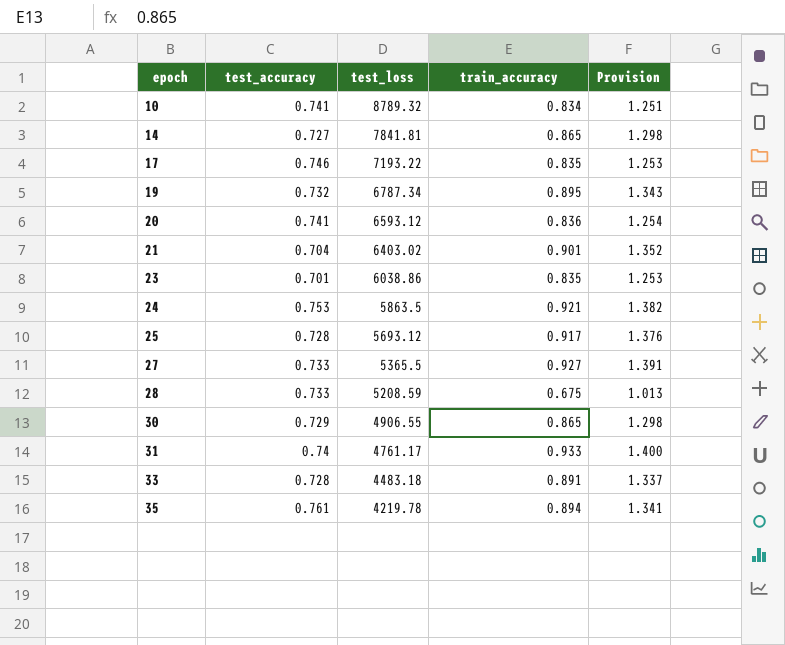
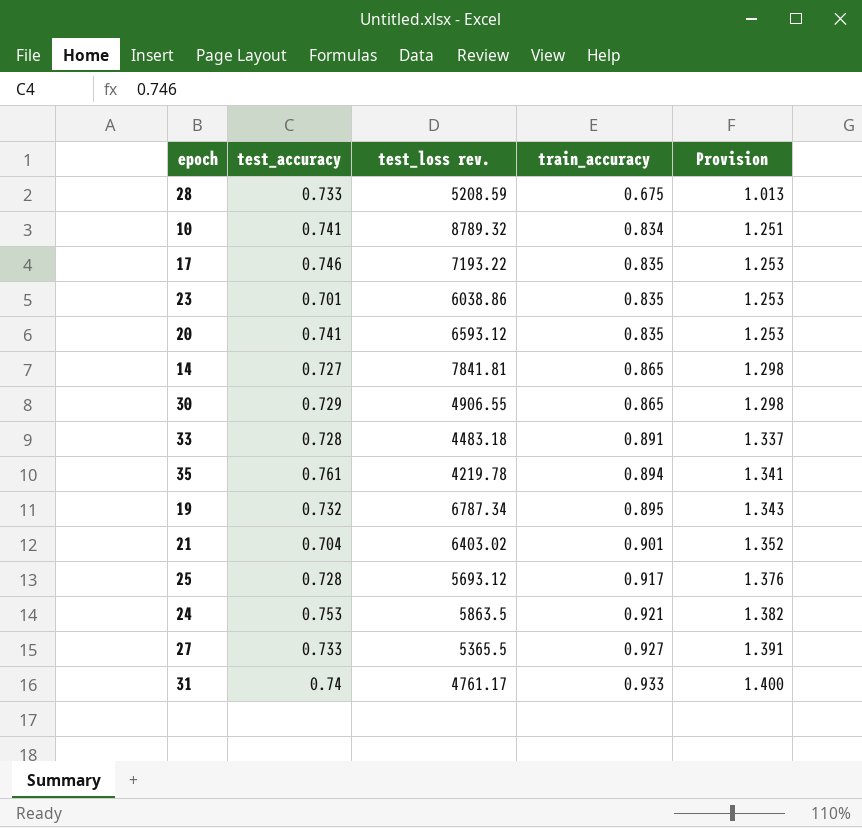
row order: epoch ascending -> train_accuracy ascending
column name: test_loss -> test_loss rev.
20 | train_accuracy: 0.836 -> 0.835
20 | Provision: 1.254 -> 1.253

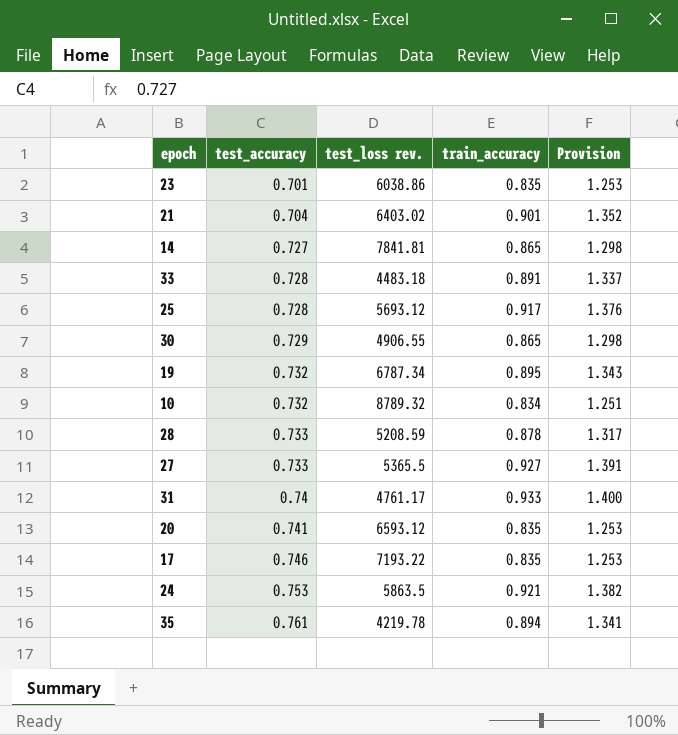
row order: train_accuracy ascending -> test_accuracy ascending
10 | test_accuracy: 0.741 -> 0.732
28 | train_accuracy: 0.675 -> 0.878
28 | Provision: 1.013 -> 1.317

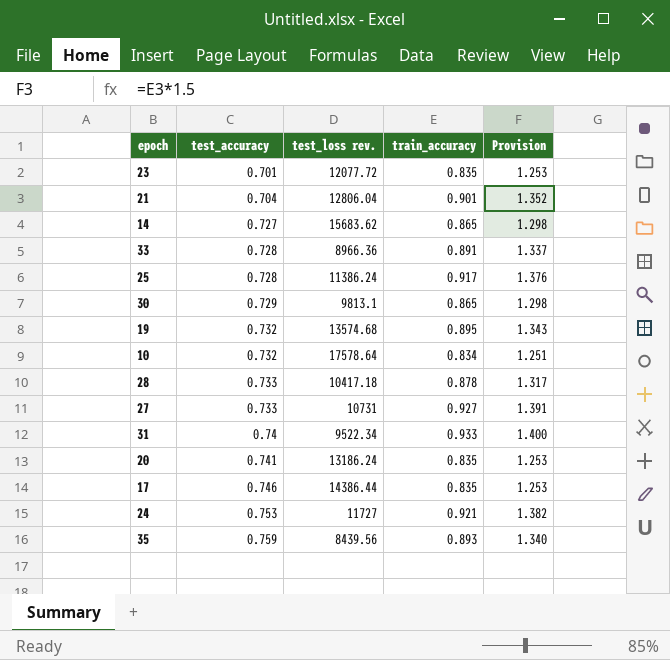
23 | test_loss rev.: 6038.86 -> 12077.72
21 | test_loss rev.: 6403.02 -> 12806.04
14 | test_loss rev.: 7841.81 -> 15683.62
33 | test_loss rev.: 4483.18 -> 8966.36
25 | test_loss rev.: 5693.12 -> 11386.24
30 | test_loss rev.: 4906.55 -> 9813.1
19 | test_loss rev.: 6787.34 -> 13574.68
10 | test_loss rev.: 8789.32 -> 17578.64
28 | test_loss rev.: 5208.59 -> 10417.18
27 | test_loss rev.: 5365.5 -> 10731
31 | test_loss rev.: 4761.17 -> 9522.34
20 | test_loss rev.: 6593.12 -> 13186.24
17 | test_loss rev.: 7193.22 -> 14386.44
24 | test_loss rev.: 5863.5 -> 11727
35 | test_accuracy: 0.761 -> 0.759
35 | test_loss rev.: 4219.78 -> 8439.56
35 | train_accuracy: 0.894 -> 0.893
35 | Provision: 1.341 -> 1.340

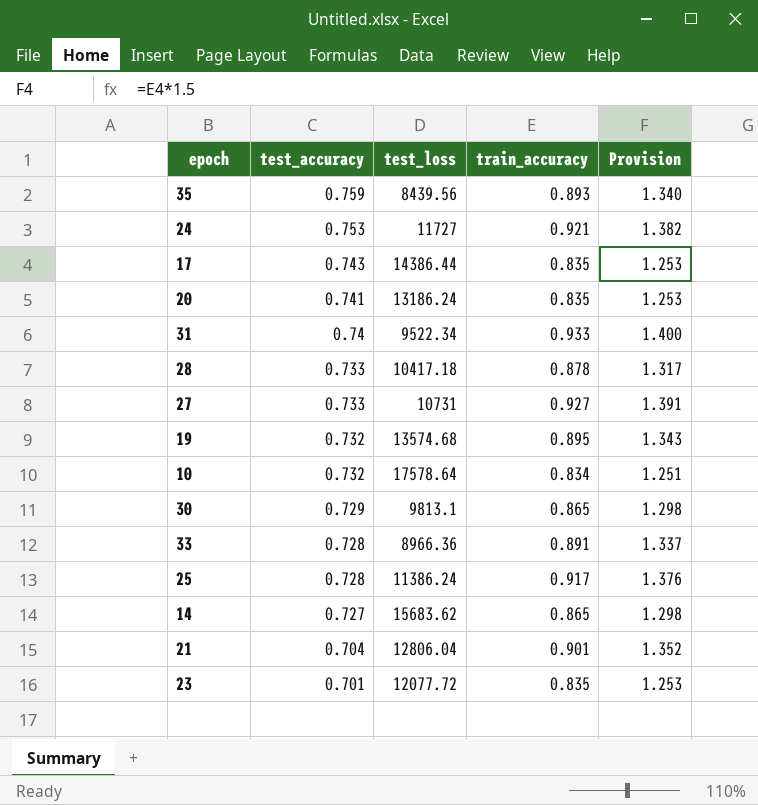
row order: test_accuracy ascending -> test_accuracy descending
column name: test_loss rev. -> test_loss
17 | test_accuracy: 0.746 -> 0.743

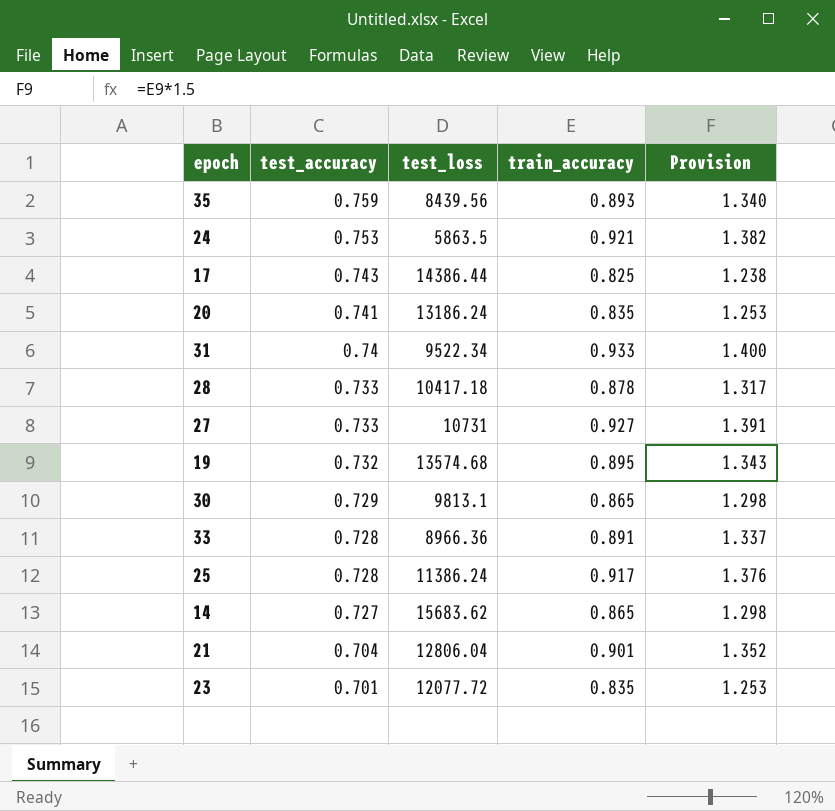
row 10: 0.732 | 17578.64 | 0.834 | 1.251 -> none
24 | test_loss: 11727 -> 5863.5
17 | train_accuracy: 0.835 -> 0.825
17 | Provision: 1.253 -> 1.238

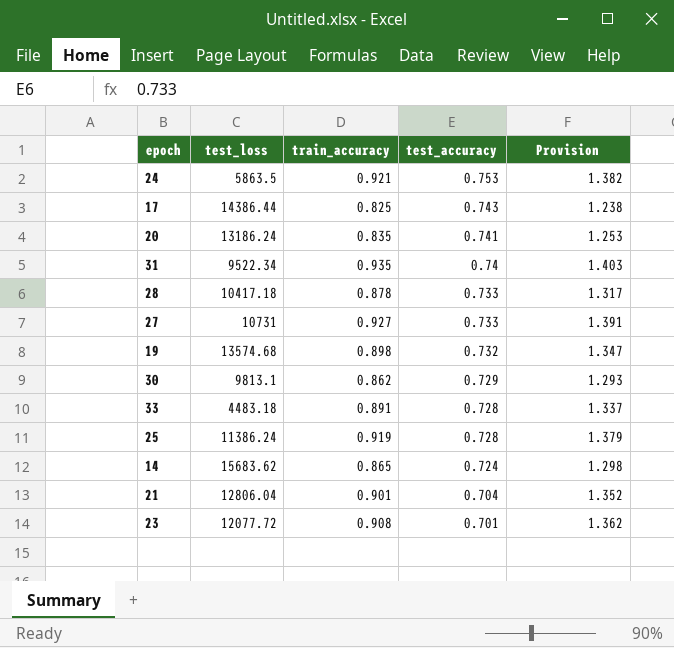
column test_accuracy | position: 2 -> 4
row 35: 0.759 | 8439.56 | 0.893 | 1.340 -> none
31 | train_accuracy: 0.933 -> 0.935
31 | Provision: 1.400 -> 1.403
19 | train_accuracy: 0.895 -> 0.898
19 | Provision: 1.343 -> 1.347
30 | train_accuracy: 0.865 -> 0.862
30 | Provision: 1.298 -> 1.293
33 | test_loss: 8966.36 -> 4483.18
25 | train_accuracy: 0.917 -> 0.919
25 | Provision: 1.376 -> 1.379
14 | test_accuracy: 0.727 -> 0.724
23 | train_accuracy: 0.835 -> 0.908
23 | Provision: 1.253 -> 1.362

